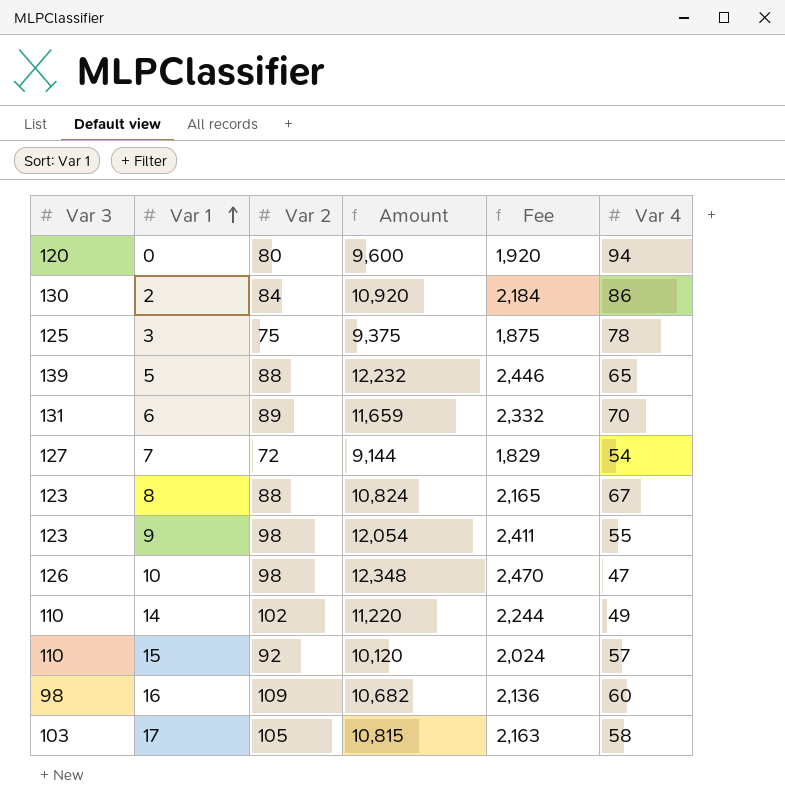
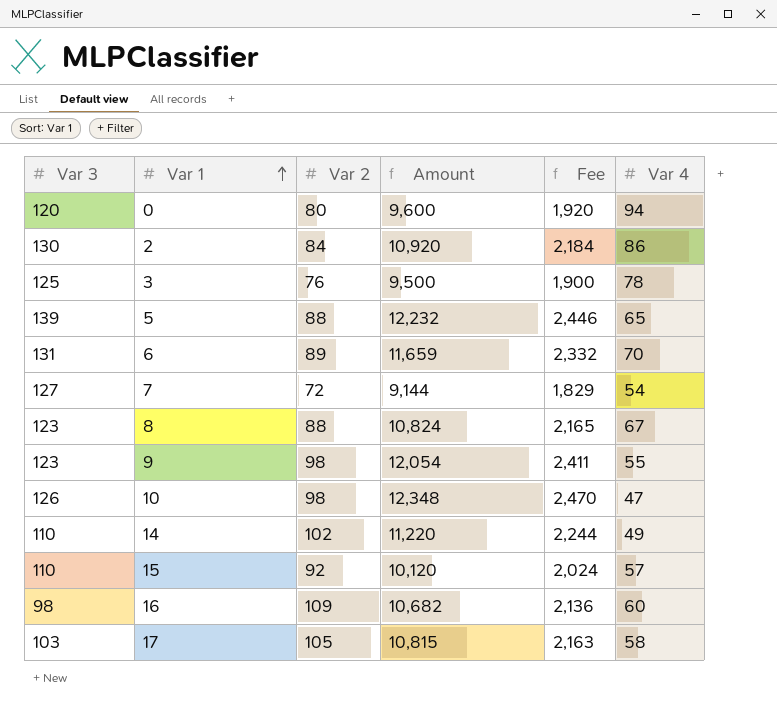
3 | Var 2: 75 -> 76
3 | Amount: 9,375 -> 9,500
3 | Fee: 1,875 -> 1,900

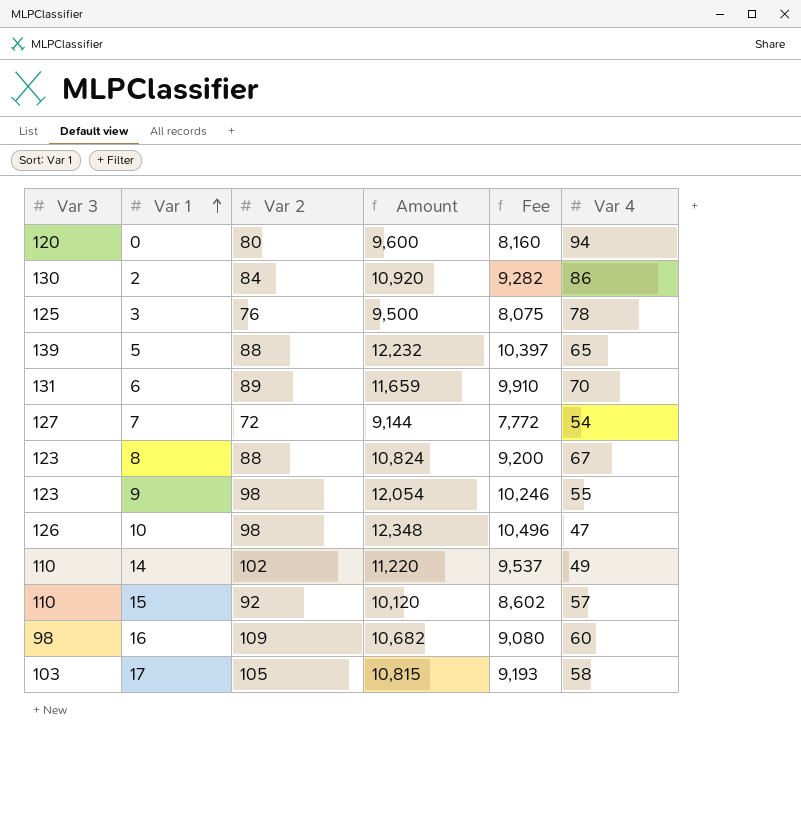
column Fee | formula: [Amount] * 0.2 -> [Amount] * 0.85

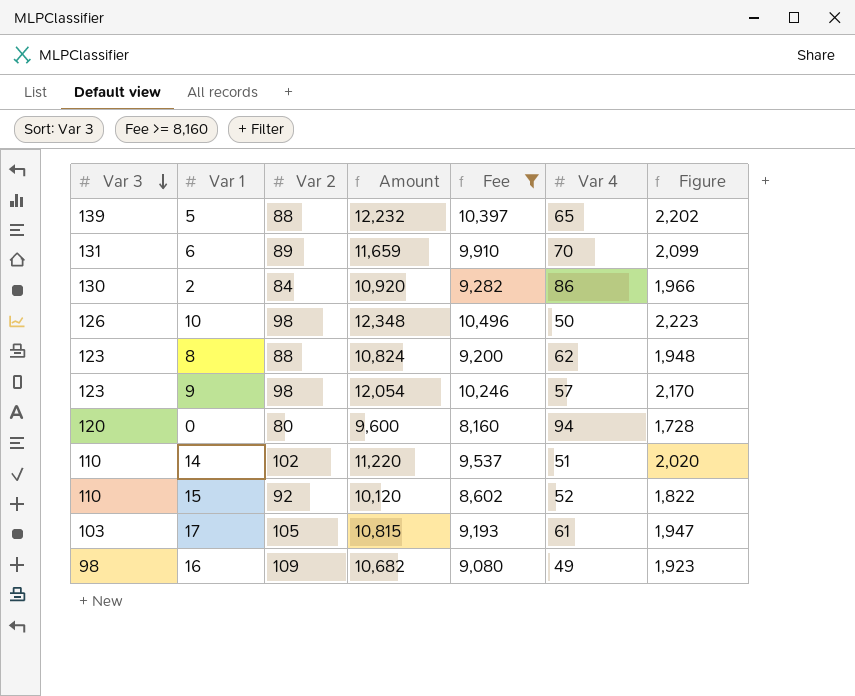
filter: none -> Fee >= 8,160
row order: Var 1 ascending -> Var 3 descending
column Figure | formula: none -> [Amount] * 0.18
10 | Var 4: 47 -> 50
8 | Var 4: 67 -> 62
9 | Var 4: 55 -> 57
14 | Var 4: 49 -> 51
15 | Var 4: 57 -> 52
17 | Var 4: 58 -> 61
16 | Var 4: 60 -> 49

